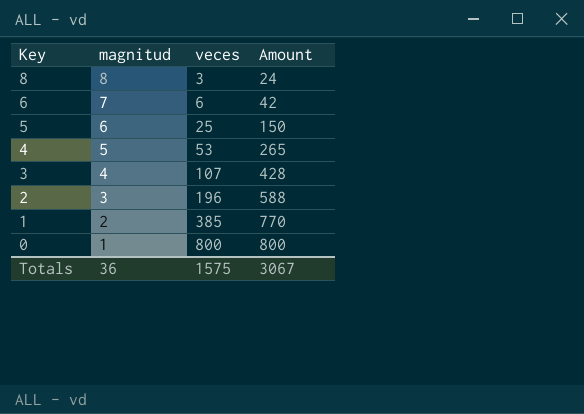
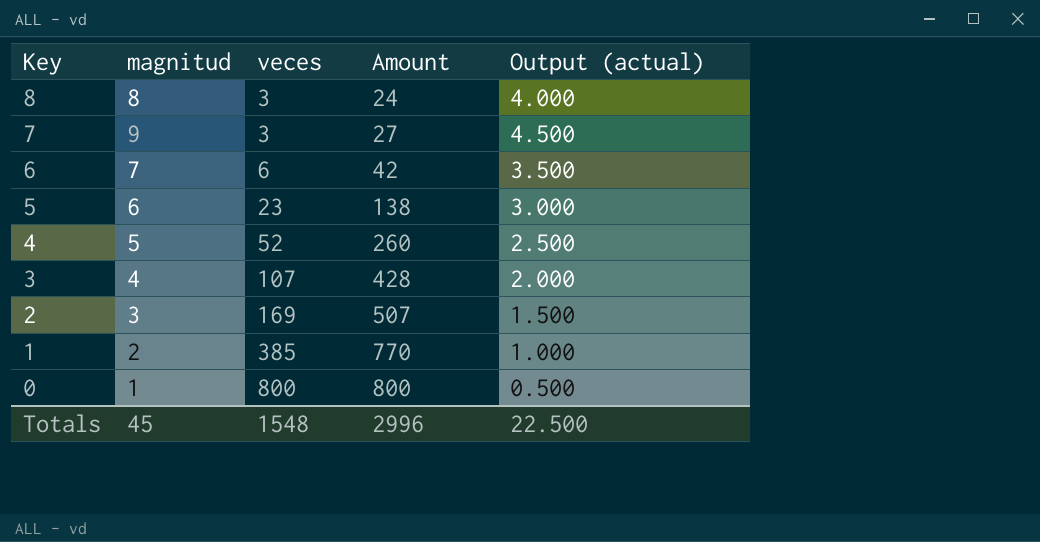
column Output (actual) | formula: none -> [magnitud] * 0.5
row 7: none -> 9 | 3 | 27 | 4.500
5 | veces: 25 -> 23
5 | Amount: 150 -> 138
4 | veces: 53 -> 52
4 | Amount: 265 -> 260
2 | veces: 196 -> 169
2 | Amount: 588 -> 507
Totals | magnitud: 36 -> 45
Totals | veces: 1575 -> 1548
Totals | Amount: 3067 -> 2996

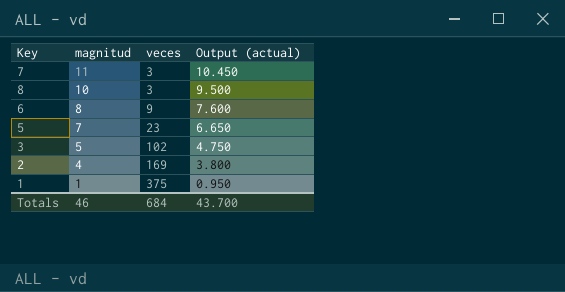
row order: Key descending -> magnitud descending
column Amount | formula: [magnitud] * [veces] -> none
column Output (actual) | formula: [magnitud] * 0.5 -> [magnitud] * 0.95
row 4: 5 | 52 | 260 | 2.500 -> none
row 0: 1 | 800 | 800 | 0.500 -> none
7 | magnitud: 9 -> 11
8 | magnitud: 8 -> 10
6 | magnitud: 7 -> 8
6 | veces: 6 -> 9
5 | magnitud: 6 -> 7
3 | magnitud: 4 -> 5
3 | veces: 107 -> 102
2 | magnitud: 3 -> 4
1 | magnitud: 2 -> 1
1 | veces: 385 -> 375
Totals | magnitud: 45 -> 46
Totals | veces: 1548 -> 684
Totals | Output (actual): 22.500 -> 43.700

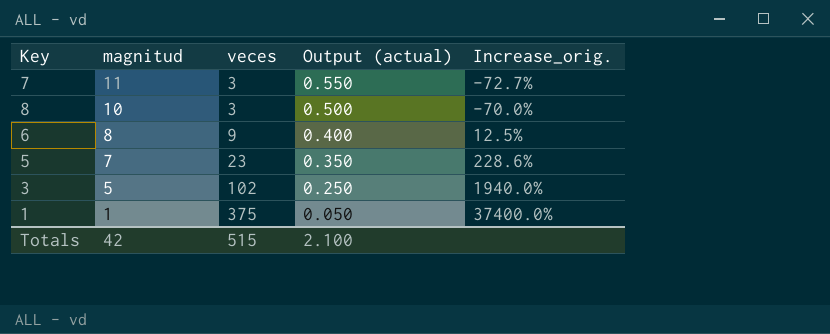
column Output (actual) | formula: [magnitud] * 0.95 -> [magnitud] * 0.05
column Increase_orig. | formula: none -> ([veces] - [magnitud]) / [magnitud]
row 2: 4 | 169 | 3.800 -> none
Totals | magnitud: 46 -> 42
Totals | veces: 684 -> 515
Totals | Output (actual): 43.700 -> 2.100

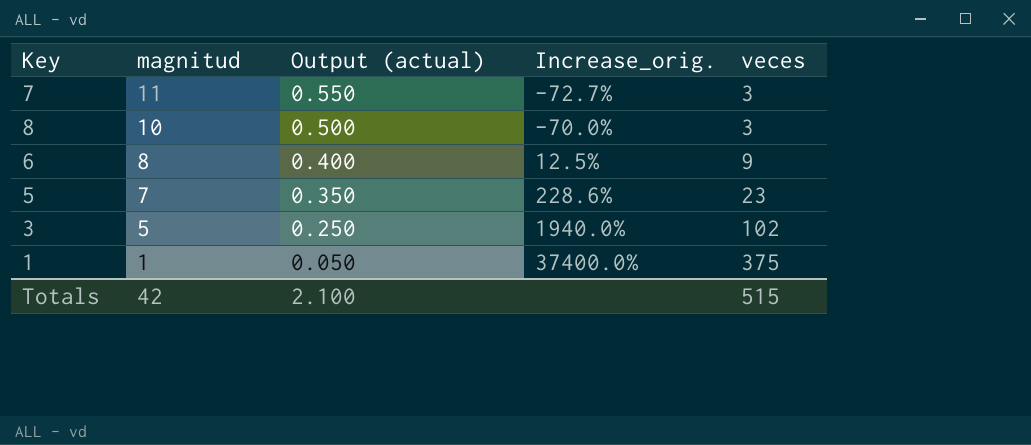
column veces | position: 3 -> 5

